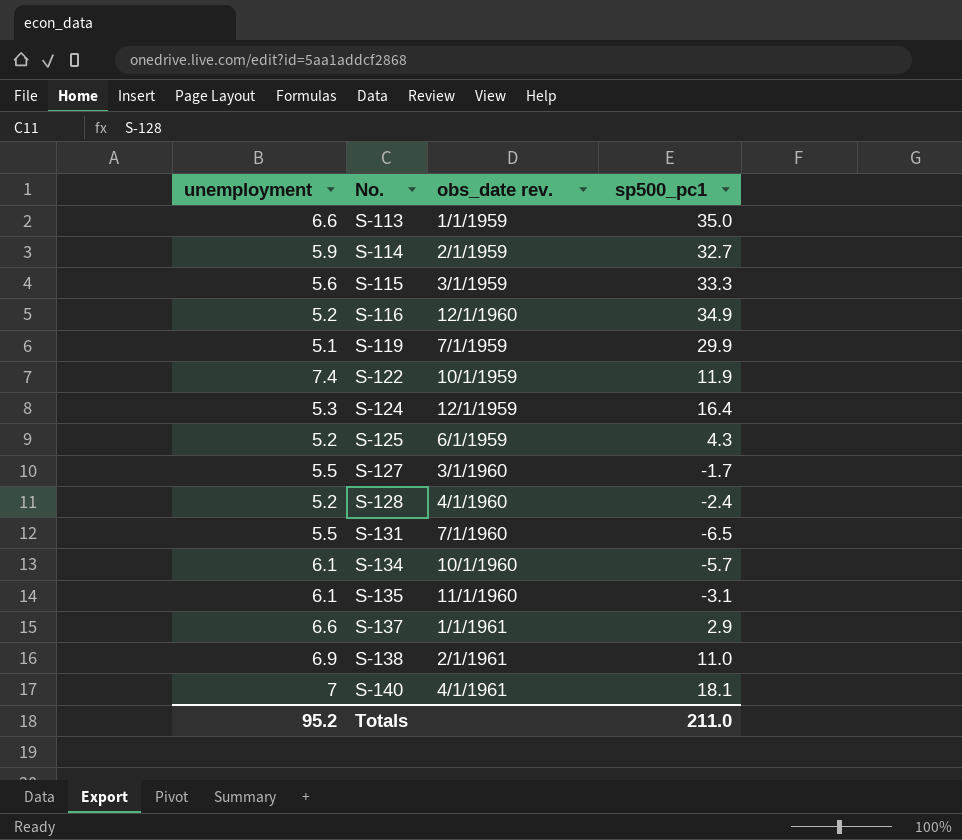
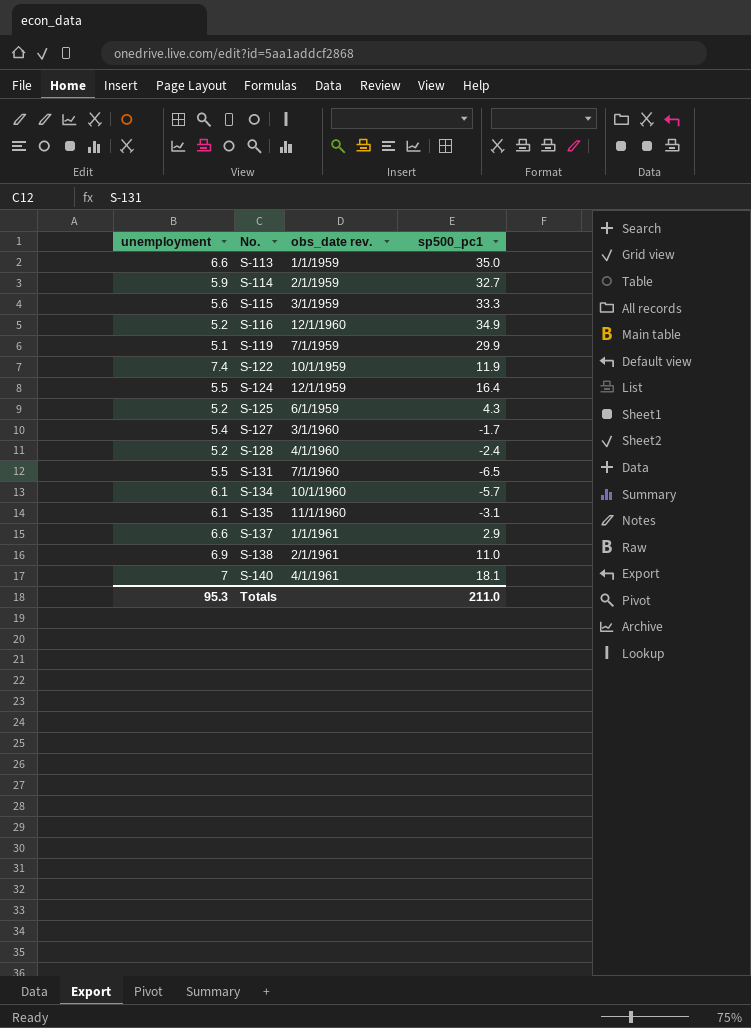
S-124 | unemployment: 5.3 -> 5.5
S-127 | unemployment: 5.5 -> 5.4
Totals | unemployment: 95.2 -> 95.3

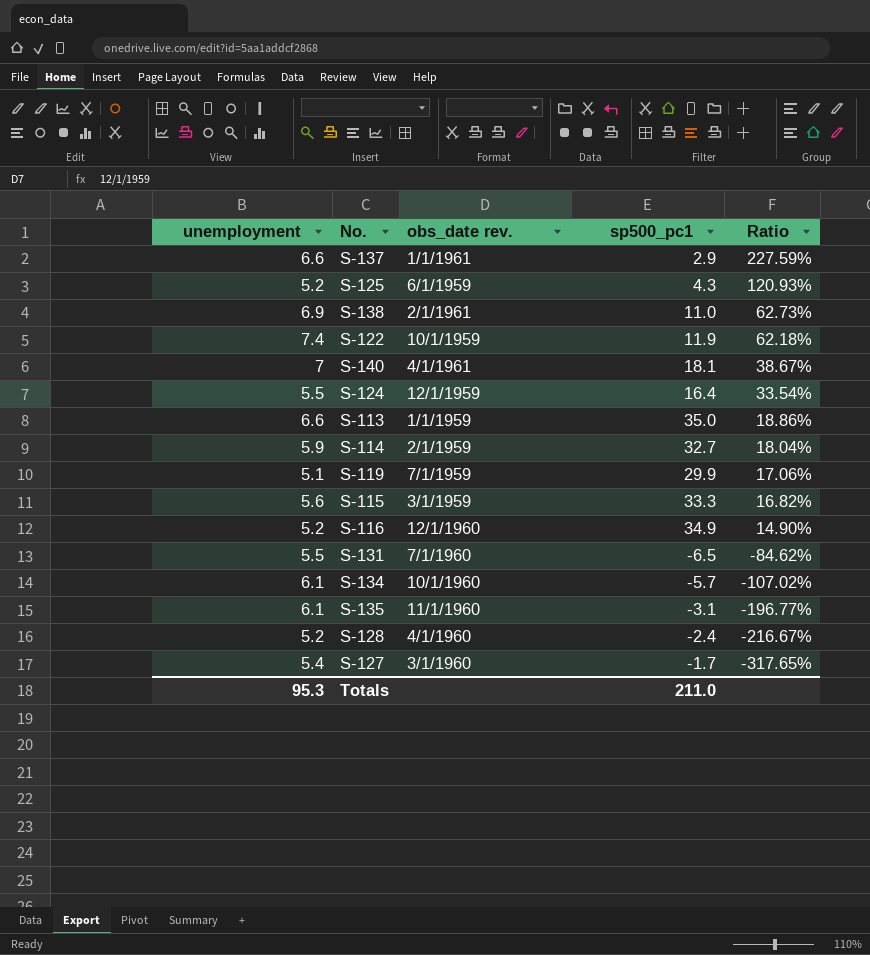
row order: No. ascending -> Ratio descending
column Ratio | formula: none -> [unemployment] / [sp500_pc1]

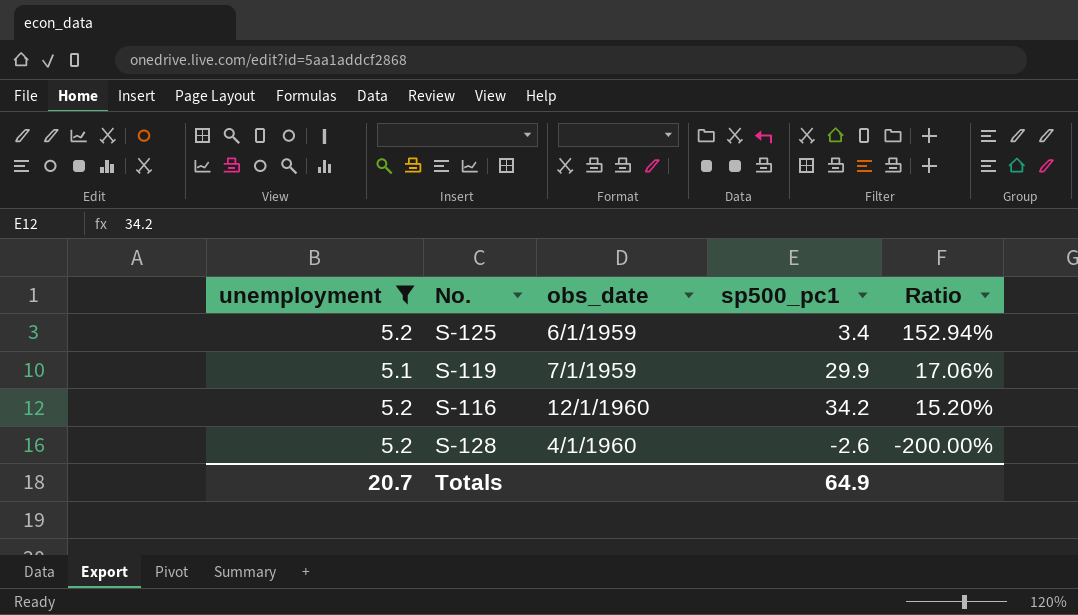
filter: none -> unemployment <= 5.2
column name: obs_date rev. -> obs_date
S-125 | sp500_pc1: 4.3 -> 3.4
S-125 | Ratio: 120.93% -> 152.94%
S-116 | sp500_pc1: 34.9 -> 34.2
S-116 | Ratio: 14.90% -> 15.20%
S-128 | sp500_pc1: -2.4 -> -2.6
S-128 | Ratio: -216.67% -> -200.00%
Totals | unemployment: 95.3 -> 20.7
Totals | sp500_pc1: 211.0 -> 64.9

